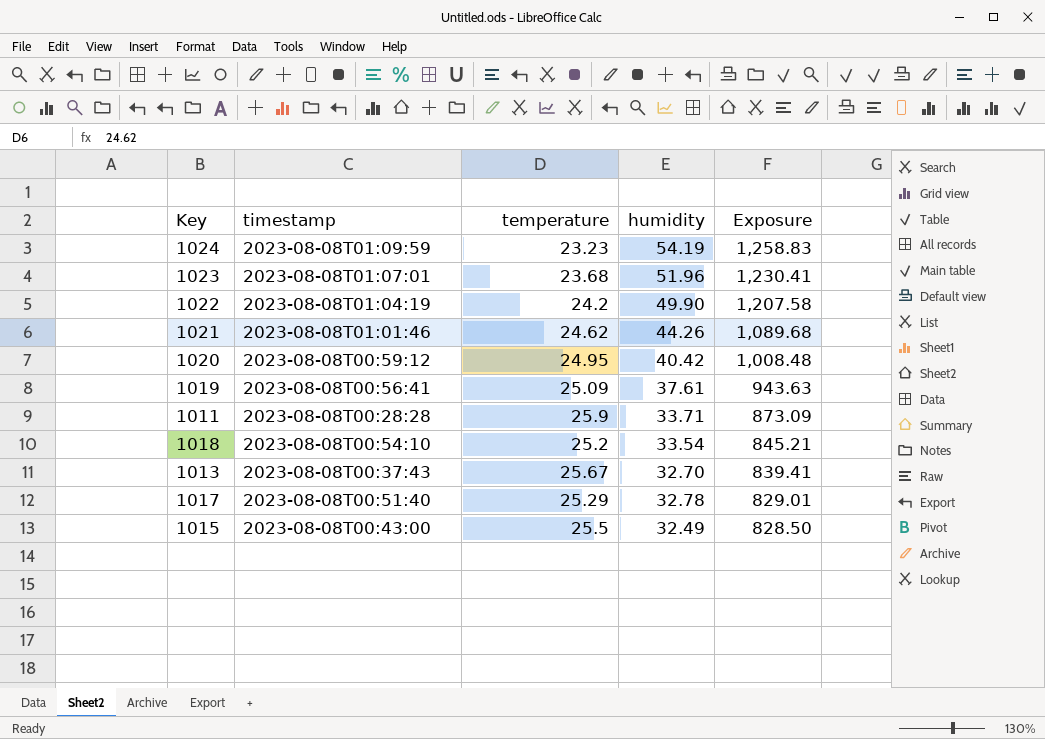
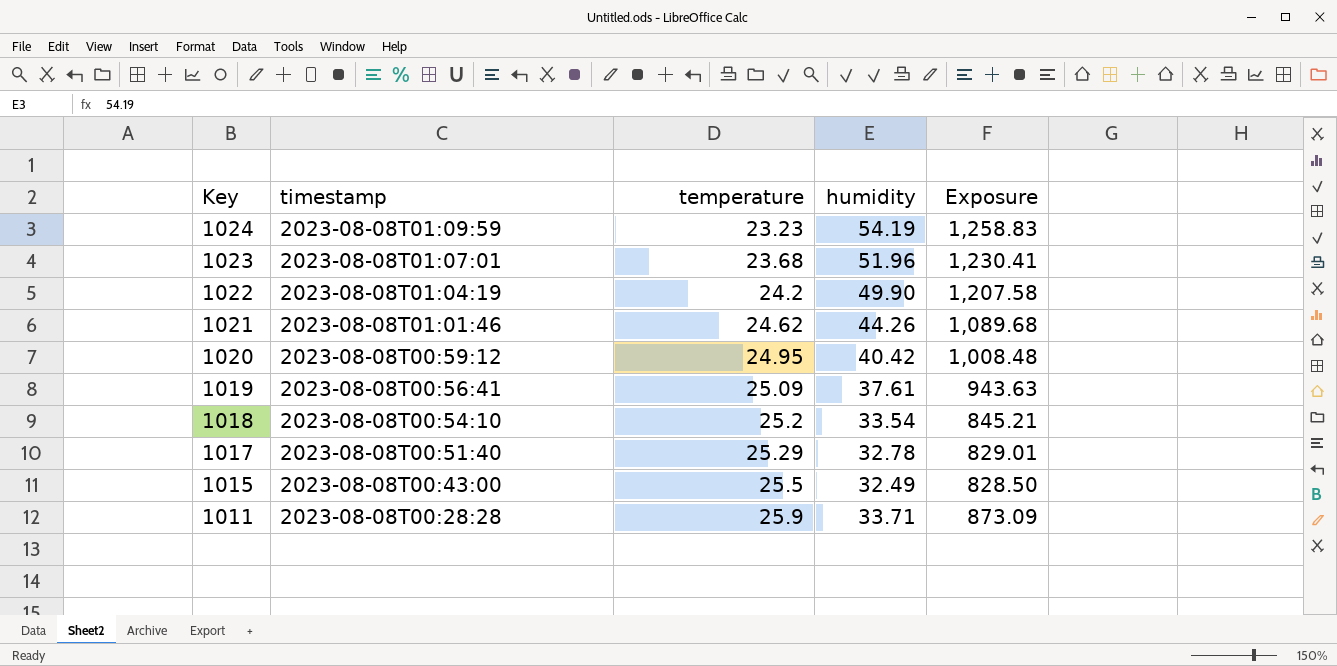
row order: Exposure descending -> Key descending
row 1013: 2023-08-08T00:37:43 | 25.67 | 32.70 | 839.41 -> none

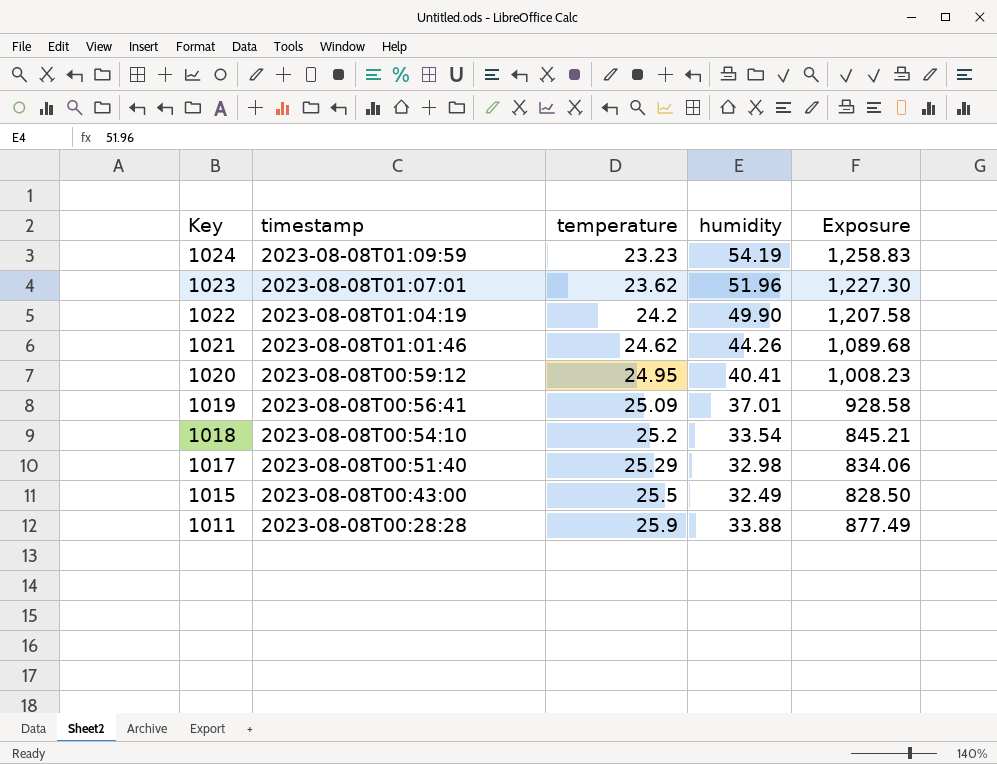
1023 | temperature: 23.68 -> 23.62
1023 | Exposure: 1,230.41 -> 1,227.30
1020 | humidity: 40.42 -> 40.41
1020 | Exposure: 1,008.48 -> 1,008.23
1019 | humidity: 37.61 -> 37.01
1019 | Exposure: 943.63 -> 928.58
1017 | humidity: 32.78 -> 32.98
1017 | Exposure: 829.01 -> 834.06
1011 | humidity: 33.71 -> 33.88
1011 | Exposure: 873.09 -> 877.49

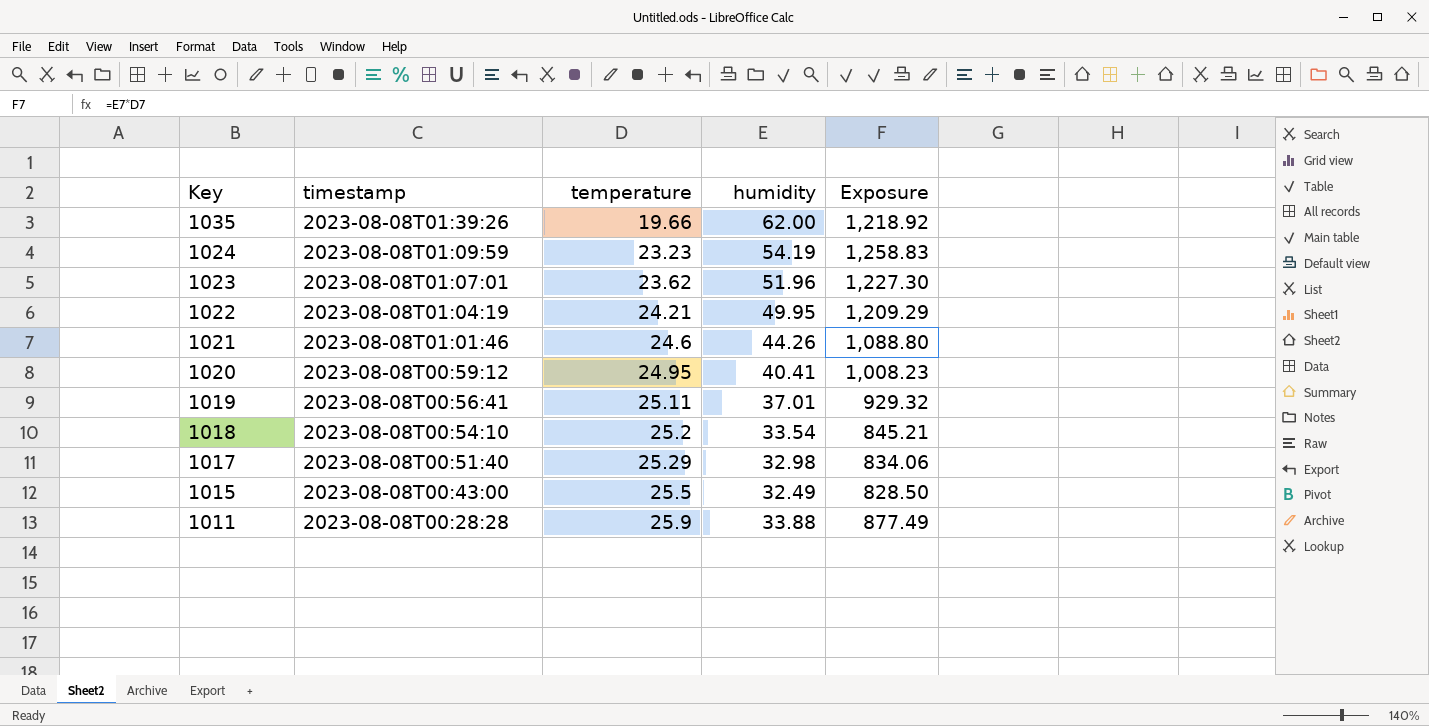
row 1035: none -> 2023-08-08T01:39:26 | 19.66 | 62.00 | 1,218.92
1022 | temperature: 24.2 -> 24.21
1022 | humidity: 49.90 -> 49.95
1022 | Exposure: 1,207.58 -> 1,209.29
1021 | temperature: 24.62 -> 24.6
1021 | Exposure: 1,089.68 -> 1,088.80
1019 | temperature: 25.09 -> 25.11
1019 | Exposure: 928.58 -> 929.32

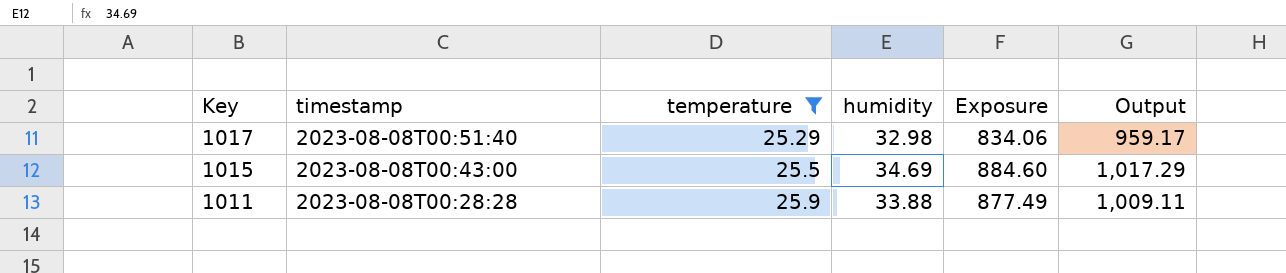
filter: none -> temperature >= 25.29
column Output | formula: none -> [Exposure] * 1.15
1015 | humidity: 32.49 -> 34.69
1015 | Exposure: 828.50 -> 884.60

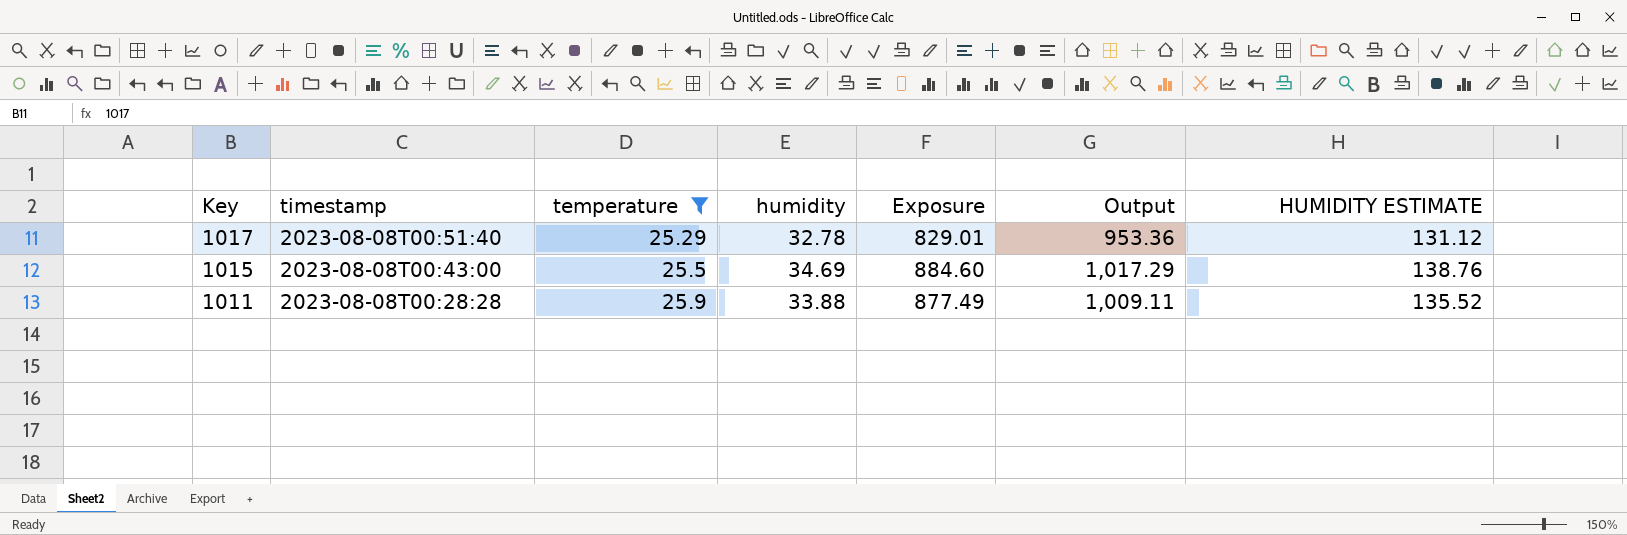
column HUMIDITY ESTIMATE | formula: none -> [humidity] * 4
1017 | humidity: 32.98 -> 32.78
1017 | Exposure: 834.06 -> 829.01
1017 | Output: 959.17 -> 953.36

